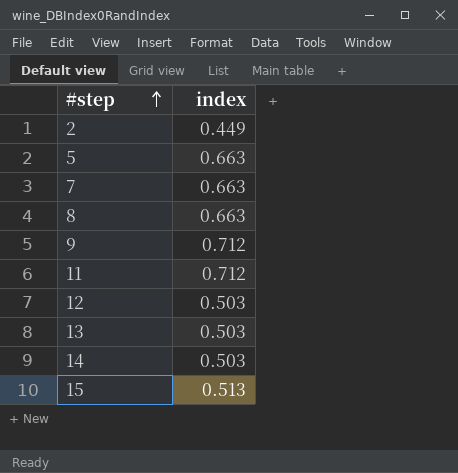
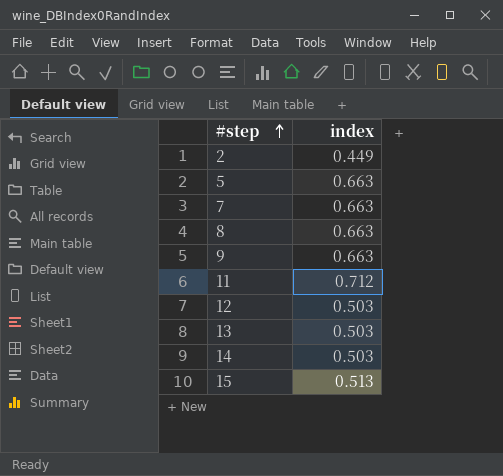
9 | index: 0.712 -> 0.663

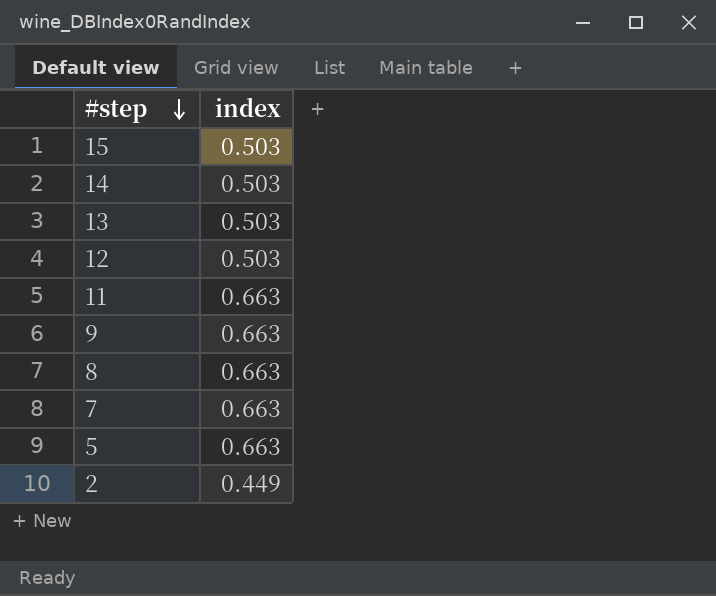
row order: #step ascending -> #step descending
15 | index: 0.513 -> 0.503
11 | index: 0.712 -> 0.663

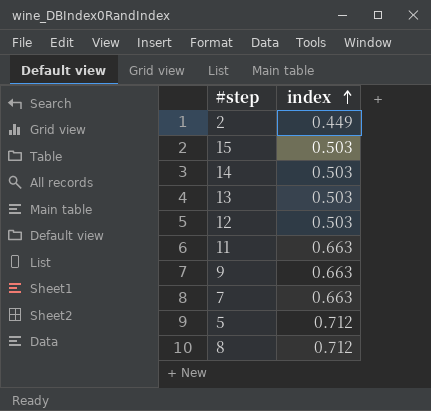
row order: #step descending -> index ascending
5 | index: 0.663 -> 0.712
8 | index: 0.663 -> 0.712

